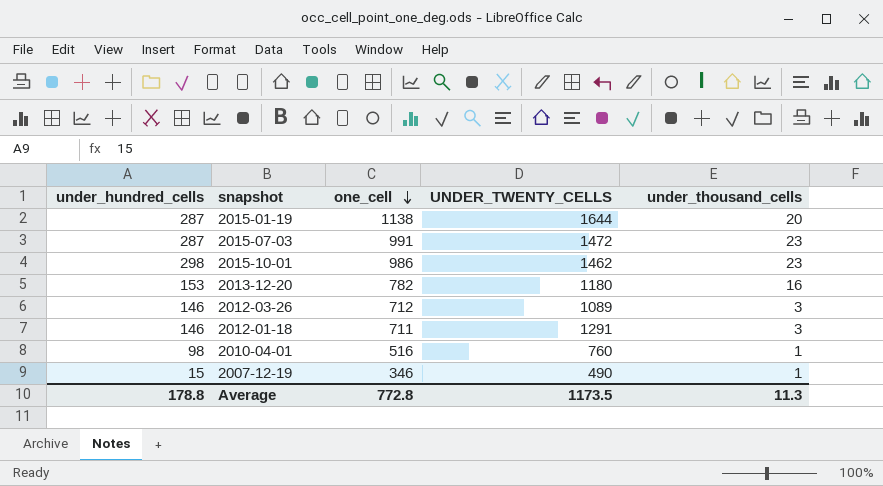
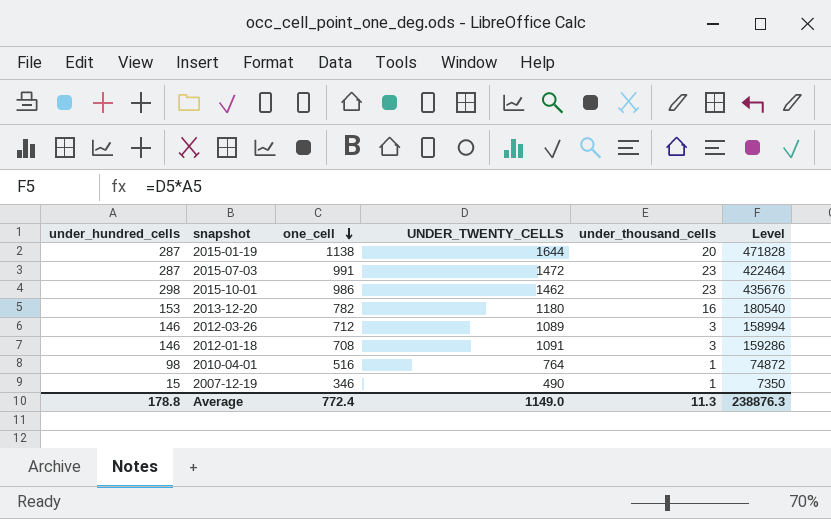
column Level | formula: none -> [under_hundred_cells] * [UNDER_TWENTY_CELLS]
2012-01-18 | one_cell: 711 -> 708
2012-01-18 | UNDER_TWENTY_CELLS: 1291 -> 1091
2010-04-01 | UNDER_TWENTY_CELLS: 760 -> 764
Average | one_cell: 772.8 -> 772.4
Average | UNDER_TWENTY_CELLS: 1173.5 -> 1149.0

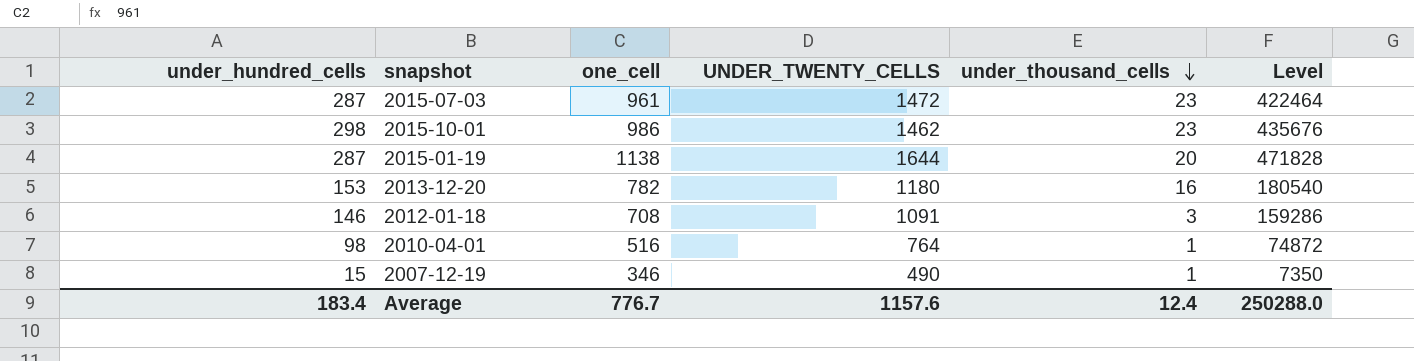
row order: one_cell descending -> under_thousand_cells descending
row 2012-03-26: 146 | 712 | 1089 | 3 | 158994 -> none
2015-07-03 | one_cell: 991 -> 961
Average | under_hundred_cells: 178.8 -> 183.4
Average | one_cell: 772.4 -> 776.7
Average | UNDER_TWENTY_CELLS: 1149.0 -> 1157.6
Average | under_thousand_cells: 11.3 -> 12.4
Average | Level: 238876.3 -> 250288.0

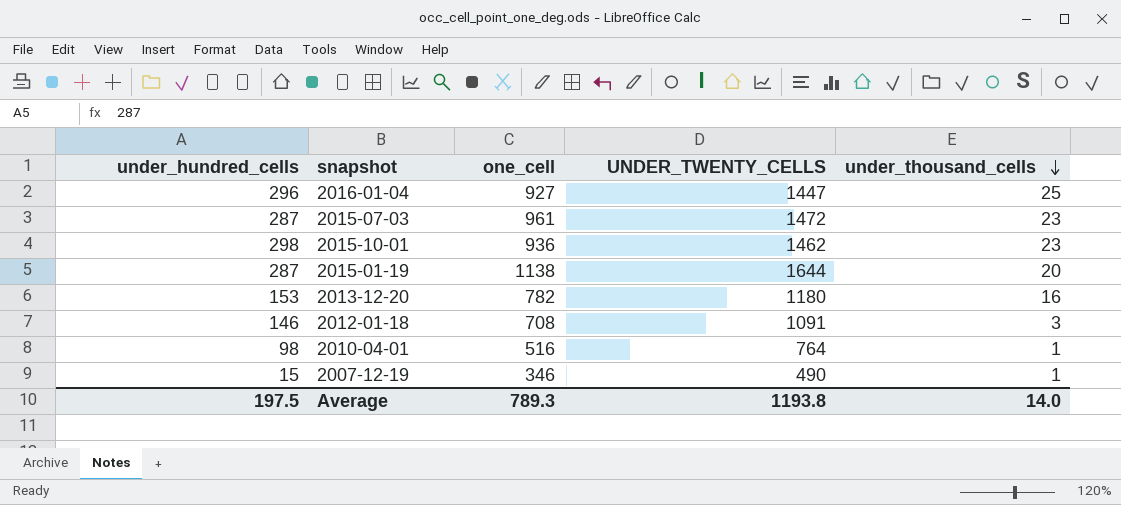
column Level | formula: [under_hundred_cells] * [UNDER_TWENTY_CELLS] -> none
row 2016-01-04: none -> 296 | 927 | 1447 | 25
2015-10-01 | one_cell: 986 -> 936
Average | under_hundred_cells: 183.4 -> 197.5
Average | one_cell: 776.7 -> 789.3
Average | UNDER_TWENTY_CELLS: 1157.6 -> 1193.8
Average | under_thousand_cells: 12.4 -> 14.0

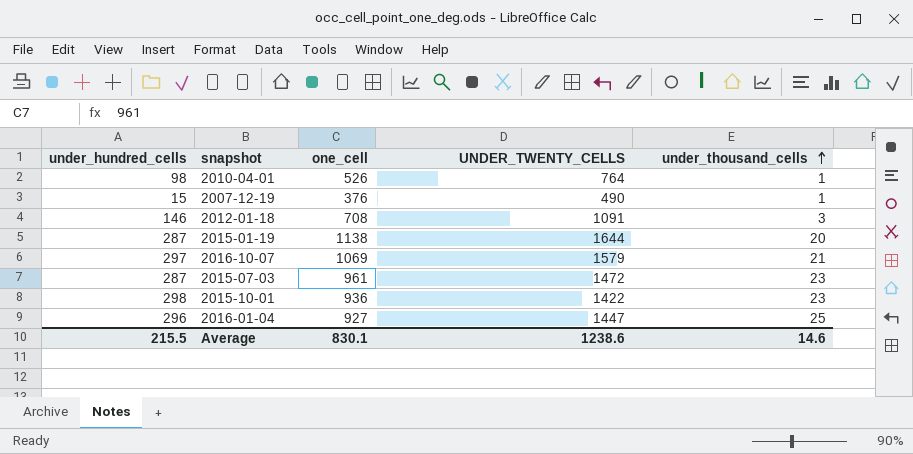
row order: under_thousand_cells descending -> under_thousand_cells ascending
row 2013-12-20: 153 | 782 | 1180 | 16 -> none
2010-04-01 | one_cell: 516 -> 526
2007-12-19 | one_cell: 346 -> 376
row 2016-10-07: none -> 297 | 1069 | 1579 | 21
2015-10-01 | UNDER_TWENTY_CELLS: 1462 -> 1422
Average | under_hundred_cells: 197.5 -> 215.5
Average | one_cell: 789.3 -> 830.1
Average | UNDER_TWENTY_CELLS: 1193.8 -> 1238.6
Average | under_thousand_cells: 14.0 -> 14.6

